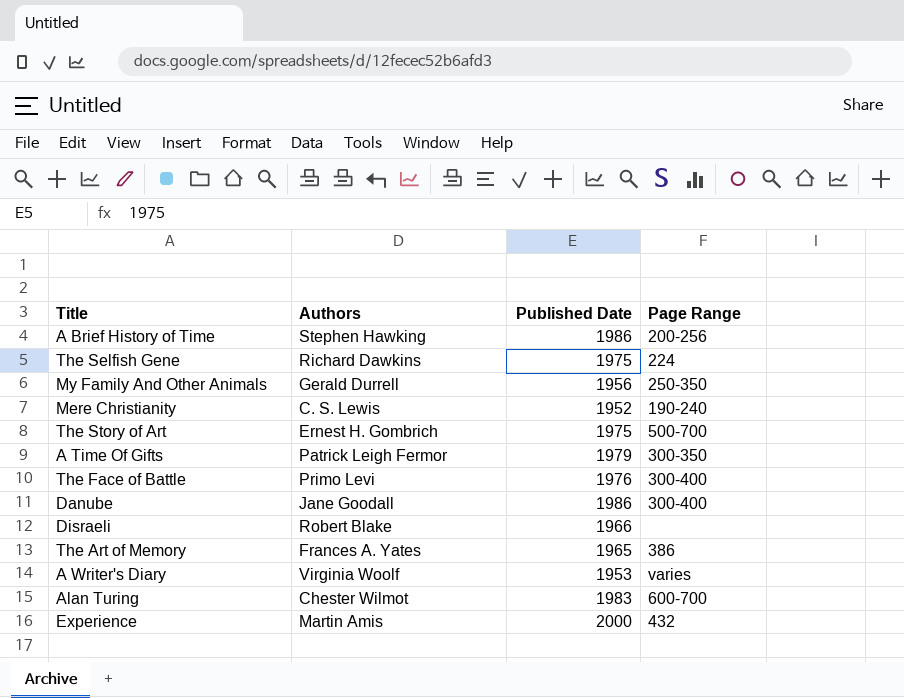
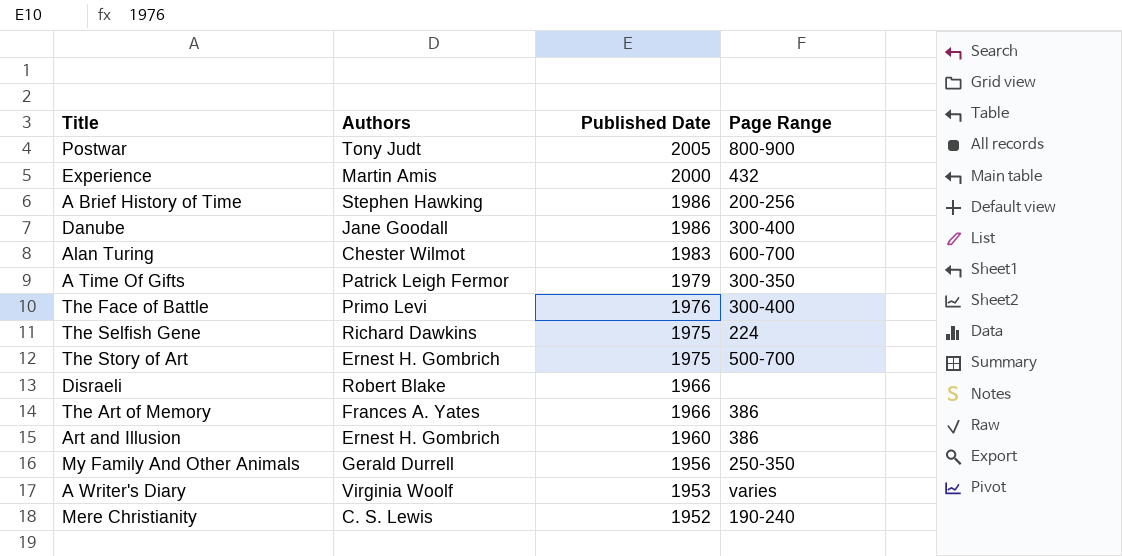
row order: none -> Published Date descending
row Postwar: none -> Tony Judt | 2005 | 800-900
The Art of Memory | Published Date: 1965 -> 1966
row Art and Illusion: none -> Ernest H. Gombrich | 1960 | 386

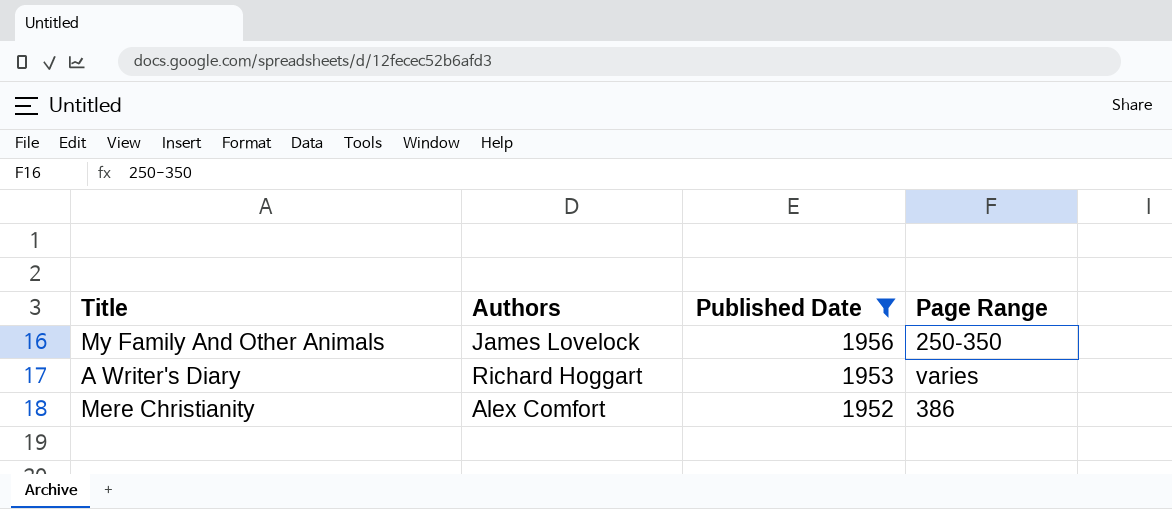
filter: none -> Published Date <= 1956
My Family And Other Animals | Authors: Gerald Durrell -> James Lovelock
A Writer's Diary | Authors: Virginia Woolf -> Richard Hoggart
Mere Christianity | Authors: C. S. Lewis -> Alex Comfort
Mere Christianity | Page Range: 190-240 -> 386

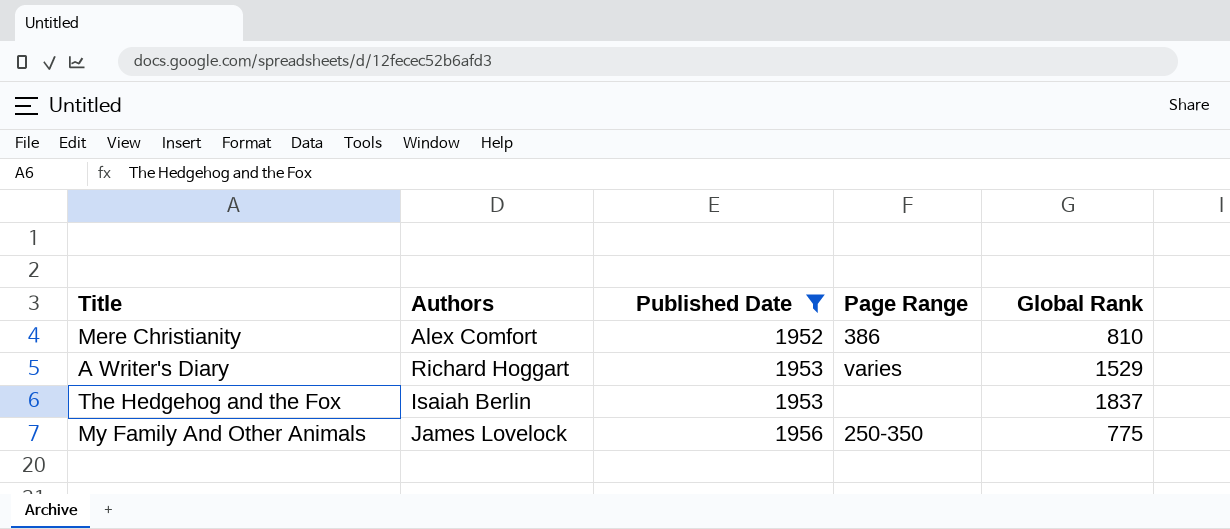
row order: Published Date descending -> Published Date ascending
column Global Rank | position: none -> 5
row The Hedgehog and the Fox: none -> Isaiah Berlin | 1953 | none | 1837

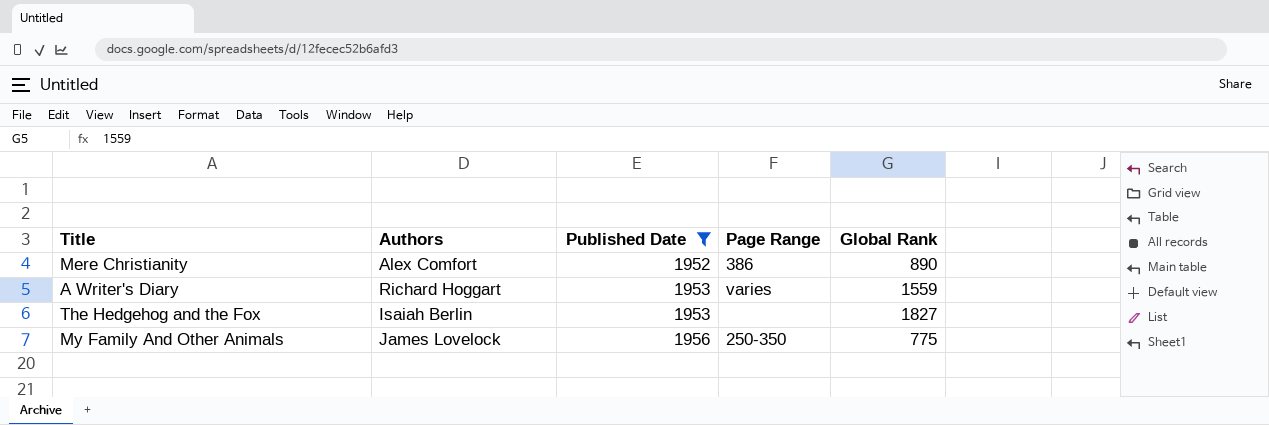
Mere Christianity | Global Rank: 810 -> 890
A Writer's Diary | Global Rank: 1529 -> 1559
The Hedgehog and the Fox | Global Rank: 1837 -> 1827

